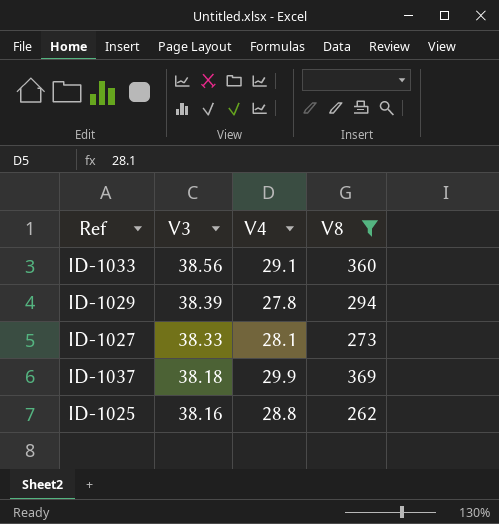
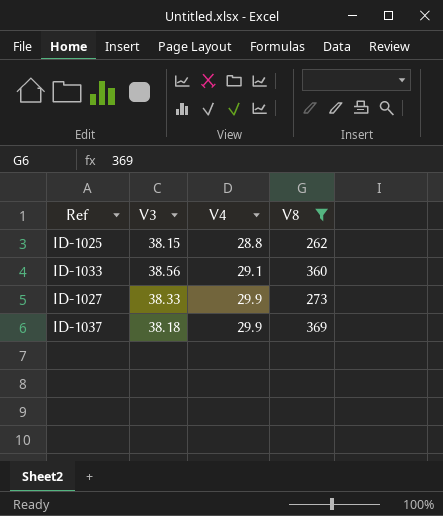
row order: V3 descending -> V4 ascending
row ID-1029: 38.39 | 27.8 | 294 -> none
ID-1025 | V3: 38.16 -> 38.15
ID-1027 | V4: 28.1 -> 29.9

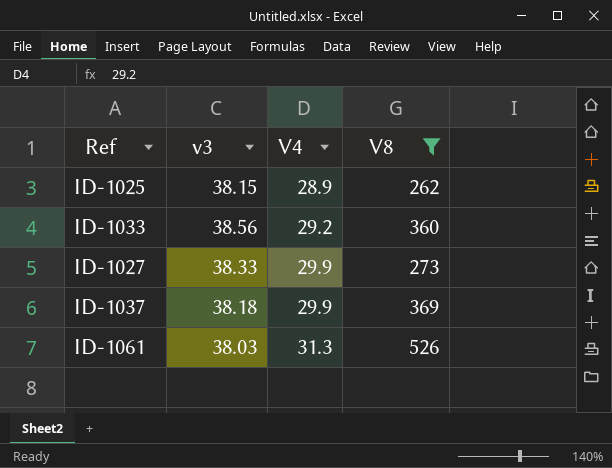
column name: V3 -> v3
ID-1025 | V4: 28.8 -> 28.9
ID-1033 | V4: 29.1 -> 29.2
row ID-1061: none -> 38.03 | 31.3 | 526

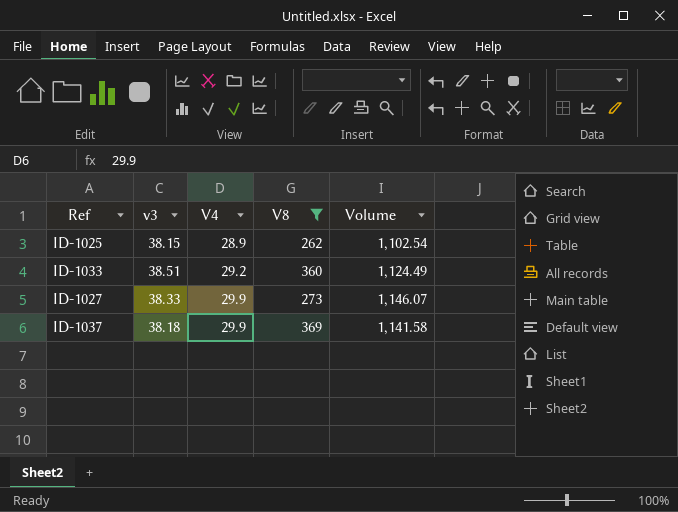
column Volume | formula: none -> [v3] * [V4]
row ID-1061: 38.03 | 31.3 | 526 -> none
ID-1033 | v3: 38.56 -> 38.51

